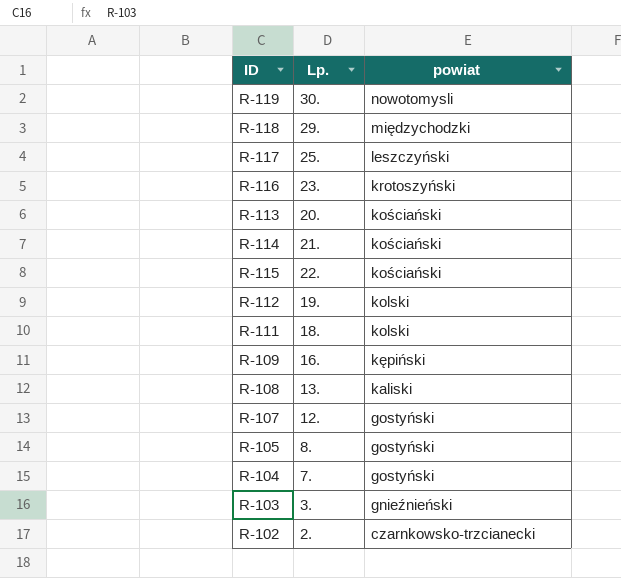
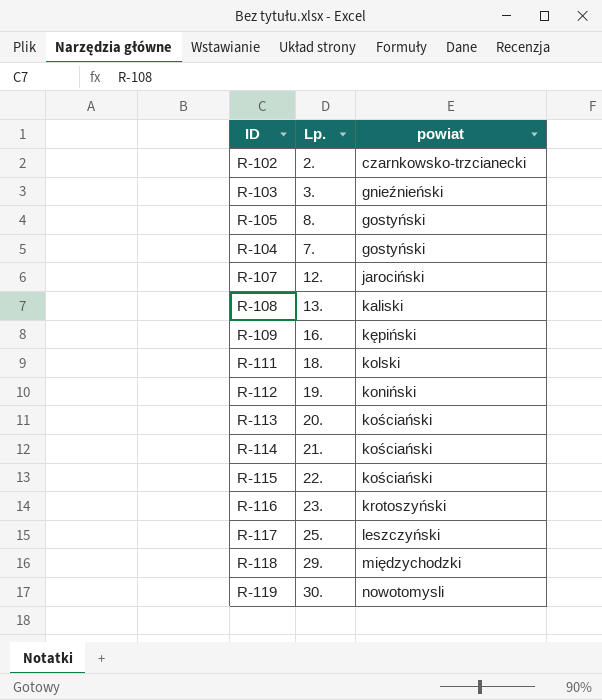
row order: powiat descending -> powiat ascending
R-107 | powiat: gostyński -> jarociński
R-112 | powiat: kolski -> koniński

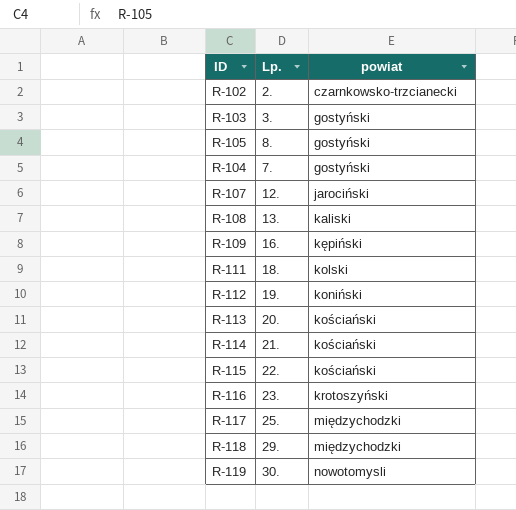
R-103 | powiat: gnieźnieński -> gostyński
R-117 | powiat: leszczyński -> międzychodzki

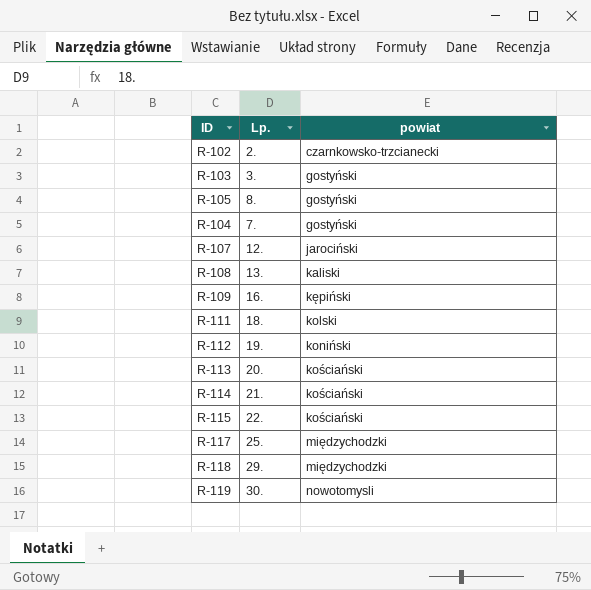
row R-116: 23. | krotoszyński -> none

